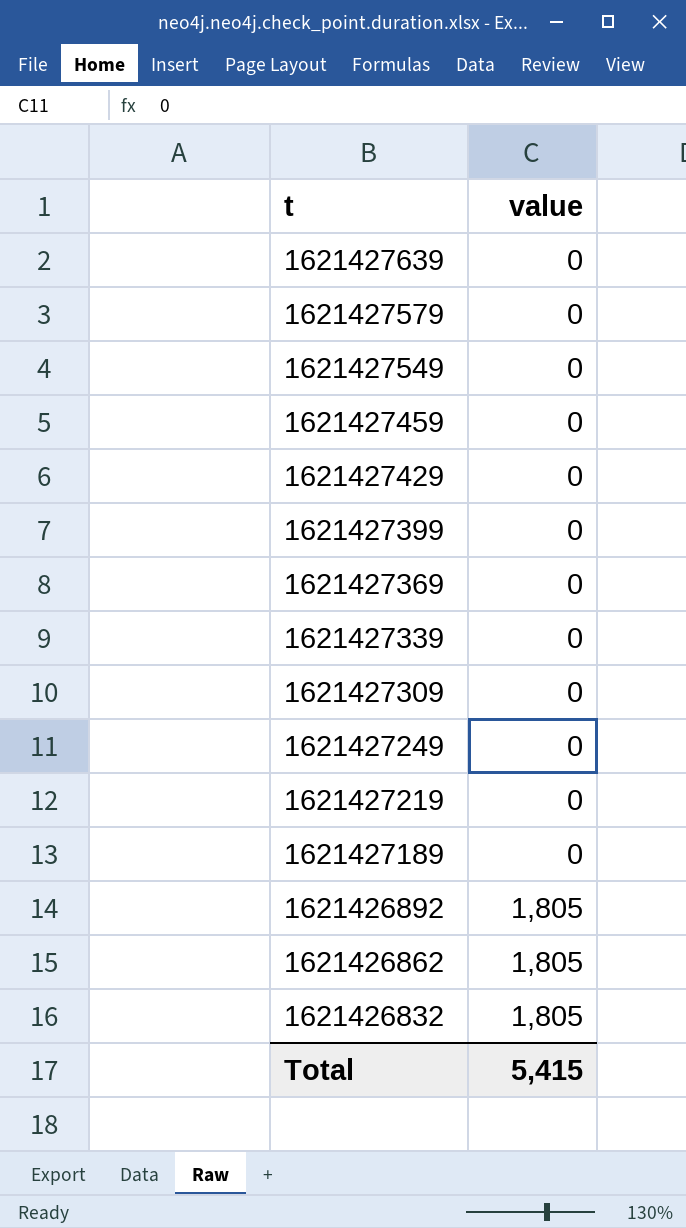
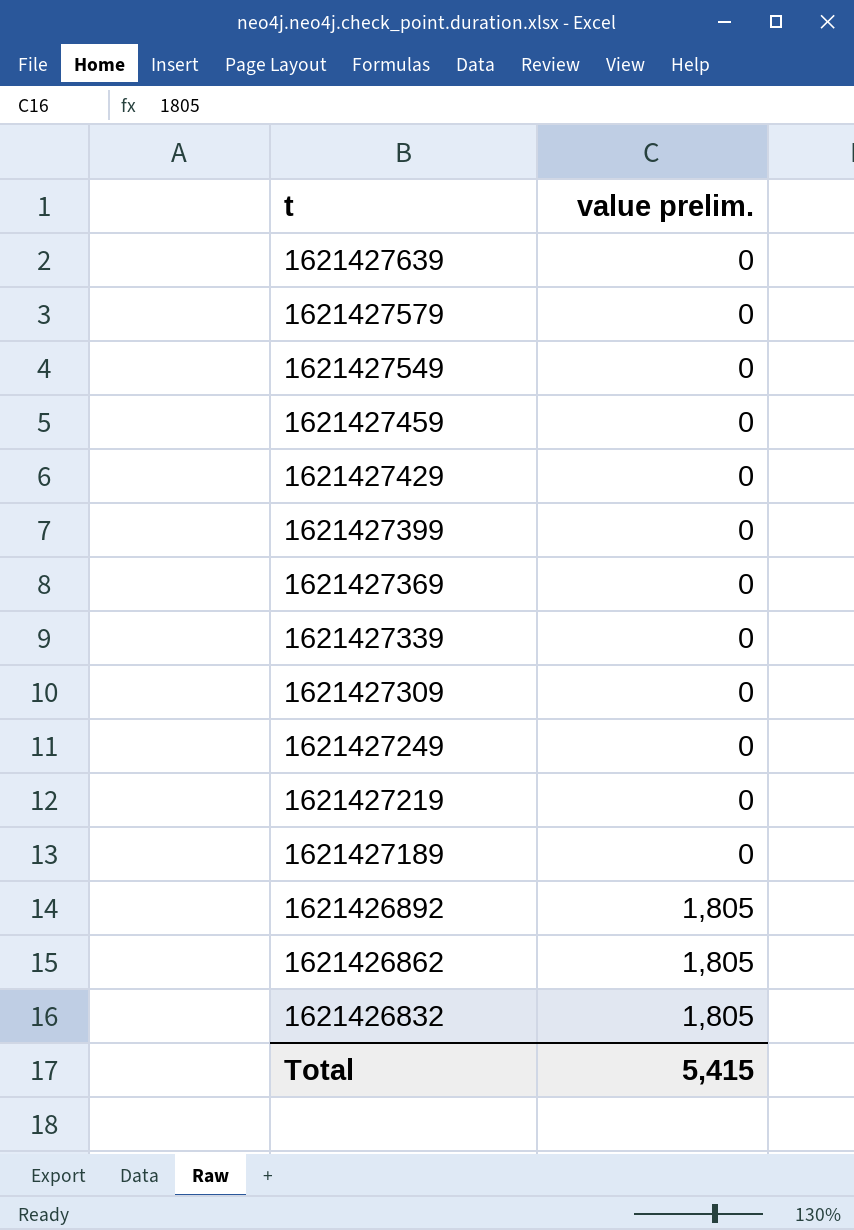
column name: value -> value prelim.

